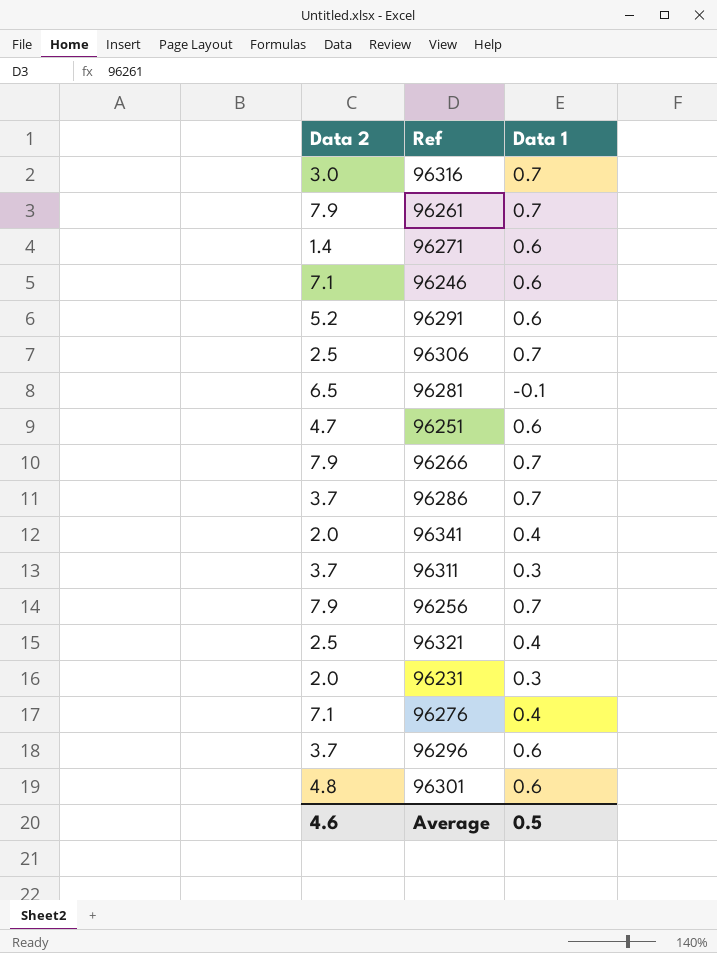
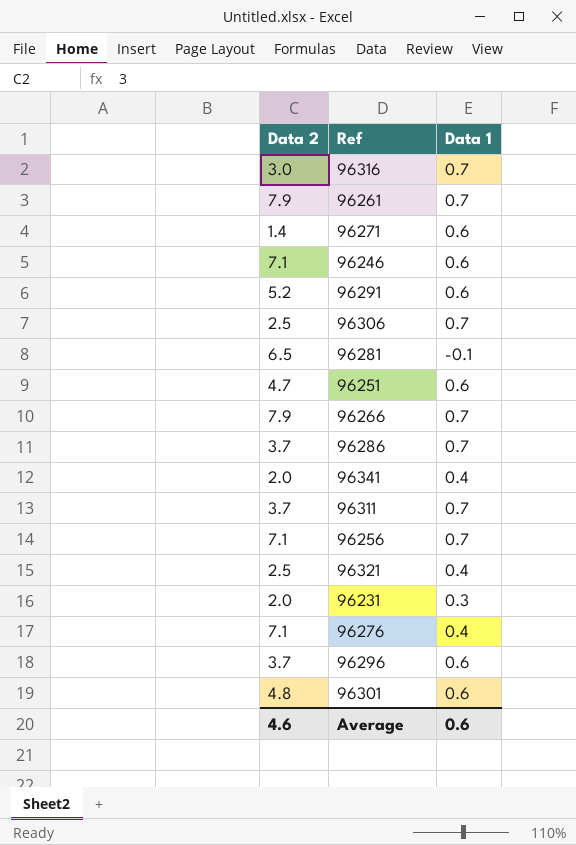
96311 | Data 1: 0.3 -> 0.7
96256 | Data 2: 7.9 -> 7.1
Average | Data 1: 0.5 -> 0.6

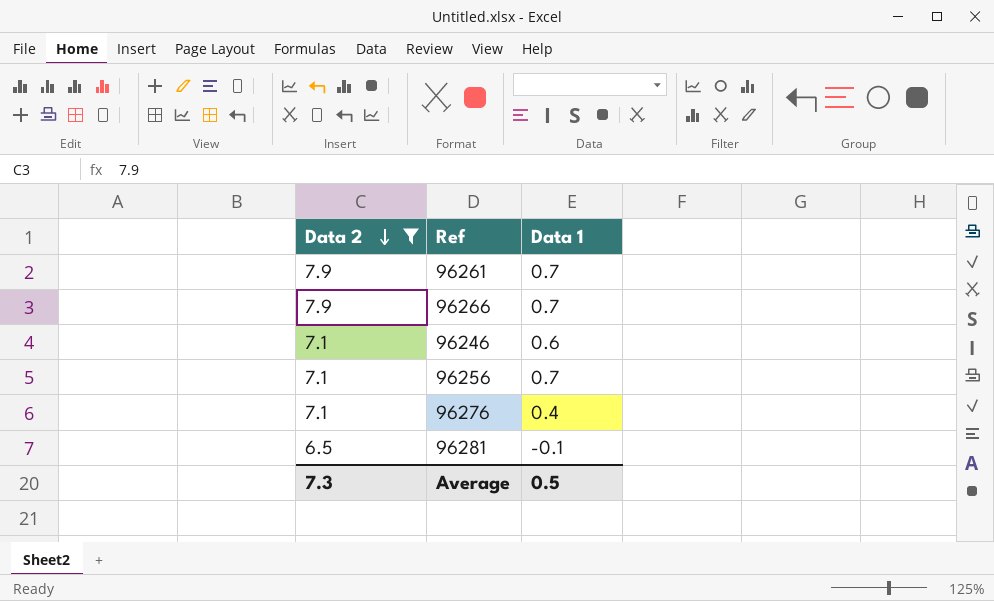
filter: none -> Data 2 >= 6.5
row order: none -> Data 2 descending
Average | Data 2: 4.6 -> 7.3
Average | Data 1: 0.6 -> 0.5

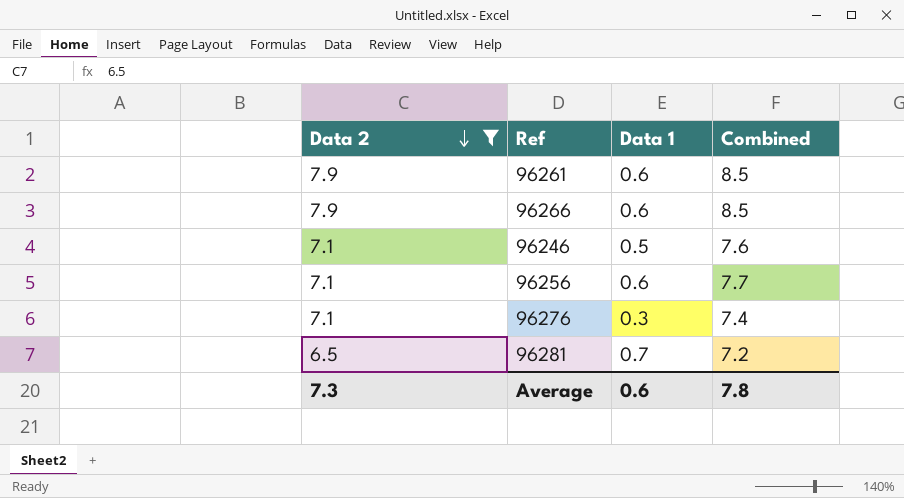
column Combined | formula: none -> [Data 2] + [Data 1]
96261 | Data 1: 0.7 -> 0.6
96266 | Data 1: 0.7 -> 0.6
96246 | Data 1: 0.6 -> 0.5
96256 | Data 1: 0.7 -> 0.6
96276 | Data 1: 0.4 -> 0.3
96281 | Data 1: -0.1 -> 0.7
Average | Data 1: 0.5 -> 0.6

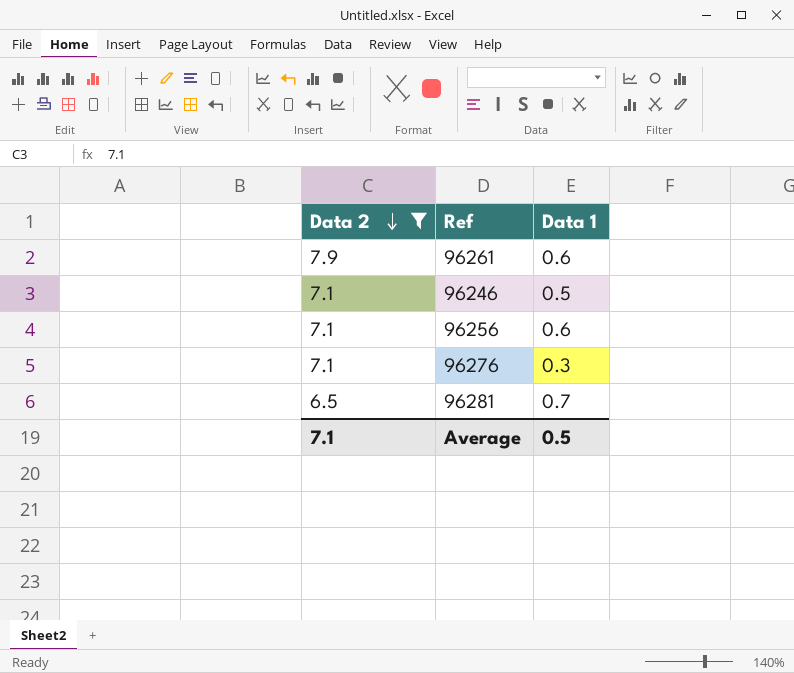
column Combined | formula: [Data 2] + [Data 1] -> none
row 96266: 7.9 | 0.6 | 8.5 -> none
Average | Data 2: 7.3 -> 7.1
Average | Data 1: 0.6 -> 0.5

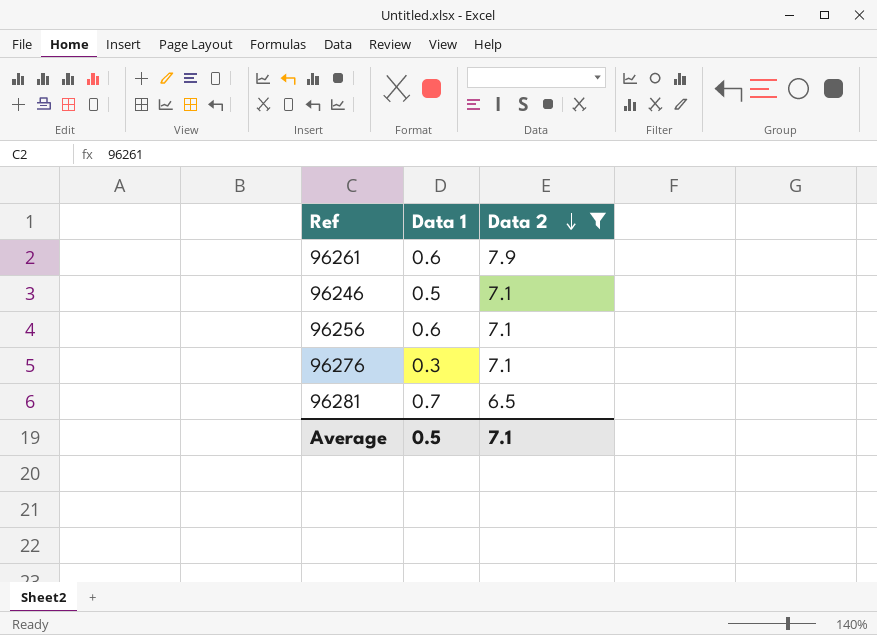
column Data 2 | position: 1 -> 3

